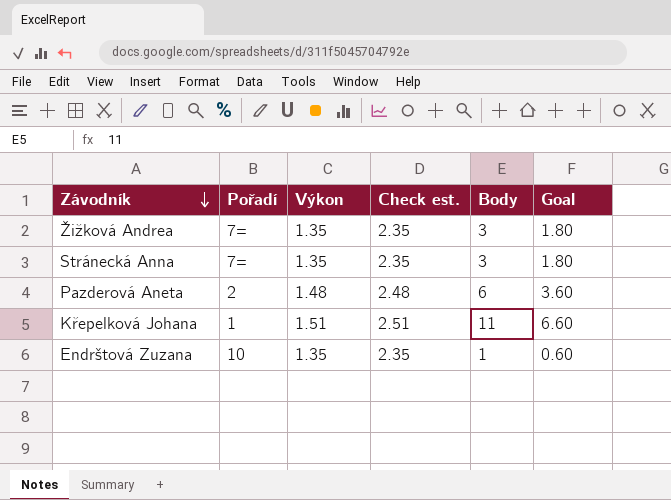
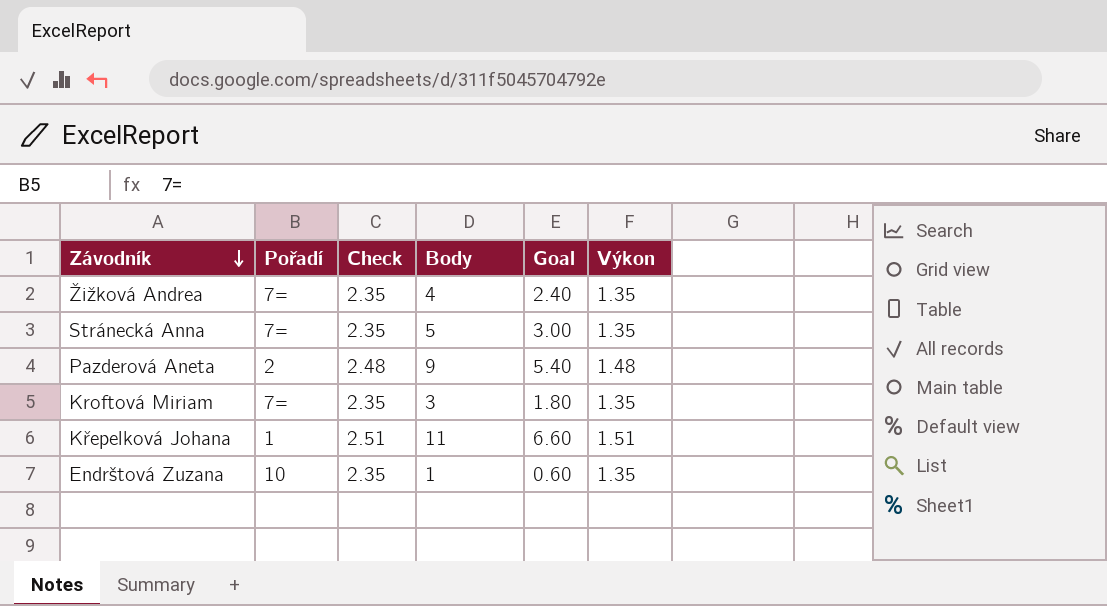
column name: Check est. -> Check
column Výkon | position: 3 -> 6
Žižková Andrea | Body: 3 -> 4
Žižková Andrea | Goal: 1.80 -> 2.40
Stránecká Anna | Body: 3 -> 5
Stránecká Anna | Goal: 1.80 -> 3.00
Pazderová Aneta | Body: 6 -> 9
Pazderová Aneta | Goal: 3.60 -> 5.40
row Kroftová Miriam: none -> 7= | 2.35 | 3 | 1.80 | 1.35

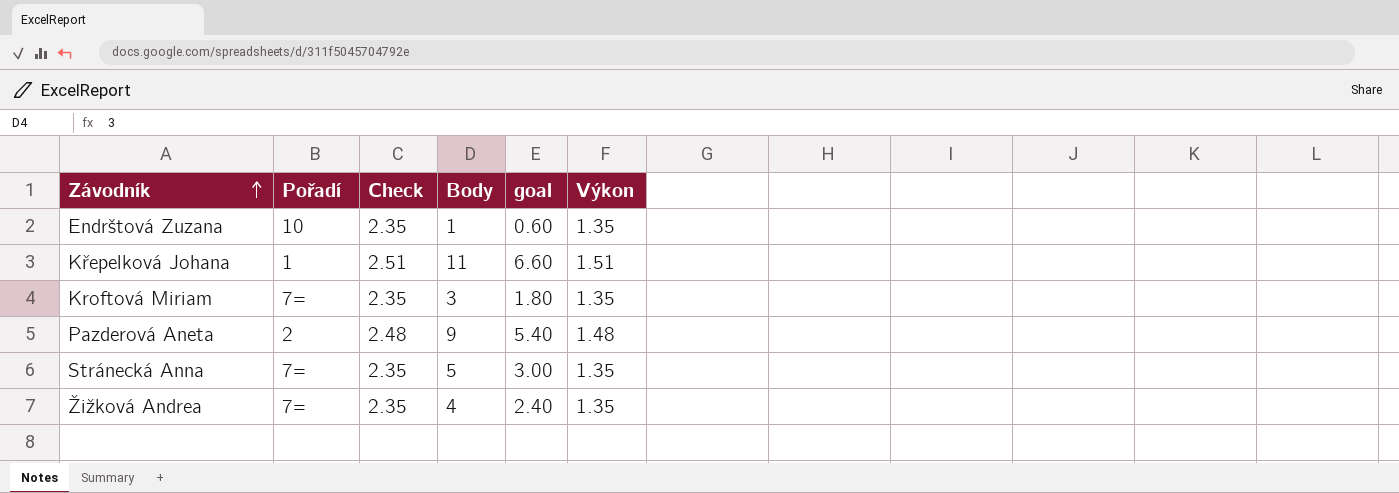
row order: Závodník descending -> Závodník ascending
column name: Goal -> goal

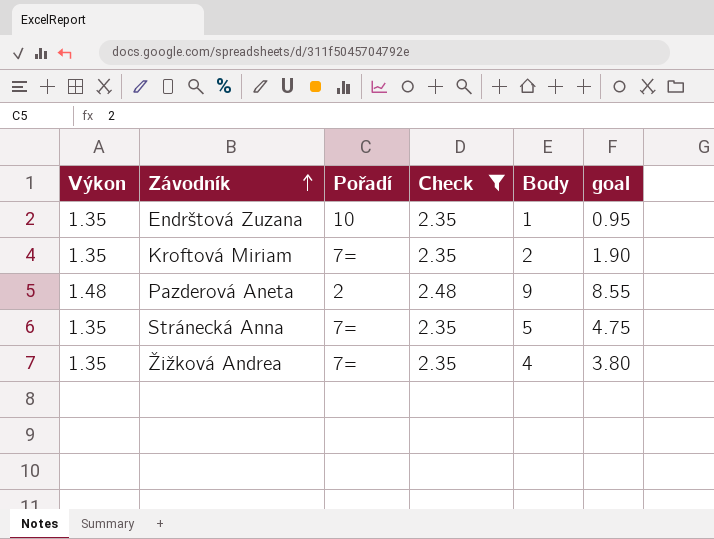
filter: none -> Check != 2.51
column Výkon | position: 6 -> 1
column goal | formula: [Body] * 0.6 -> [Body] * 0.95
Kroftová Miriam | Body: 3 -> 2

